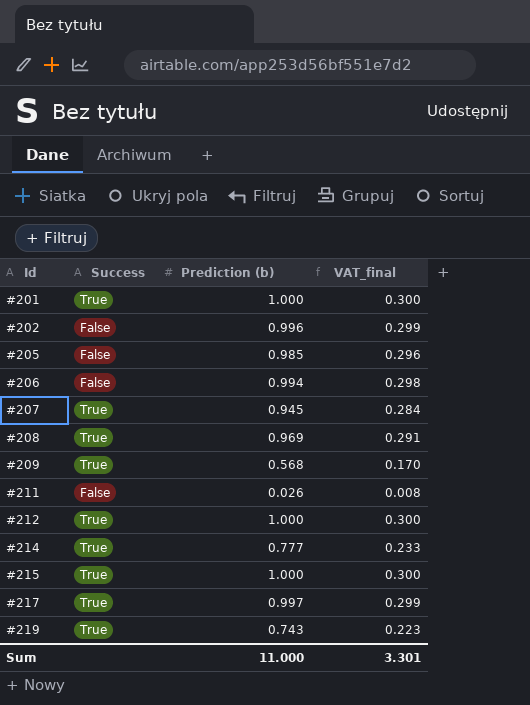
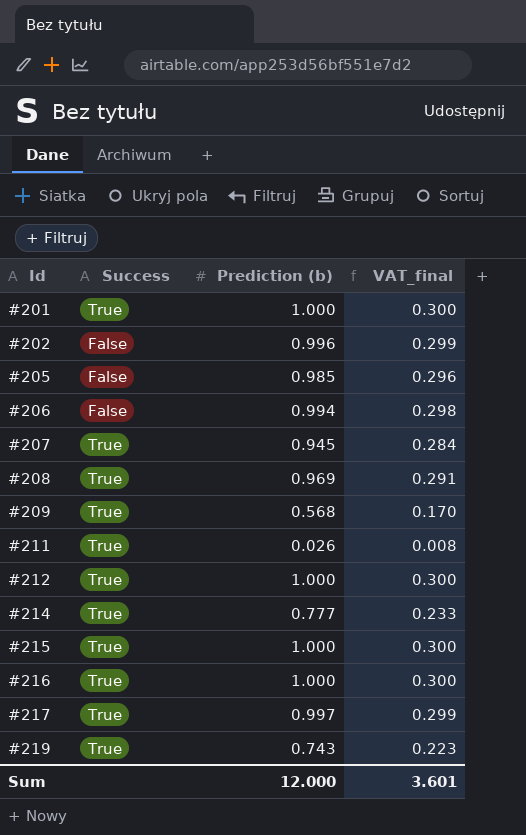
#211 | Success: False -> True
row #216: none -> True | 1.000 | 0.300
Sum | Prediction (b): 11.000 -> 12.000
Sum | VAT_final: 3.301 -> 3.601

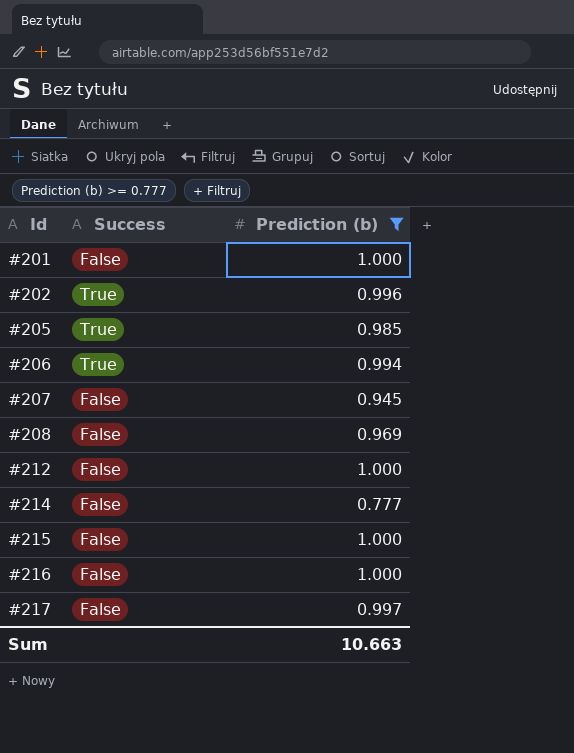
filter: none -> Prediction (b) >= 0.777
column VAT_final | formula: [Prediction (b)] * 0.3 -> none
#201 | Success: True -> False
#202 | Success: False -> True
#205 | Success: False -> True
#206 | Success: False -> True
#207 | Success: True -> False
#208 | Success: True -> False
#212 | Success: True -> False
#214 | Success: True -> False
#215 | Success: True -> False
#216 | Success: True -> False
#217 | Success: True -> False
Sum | Prediction (b): 12.000 -> 10.663

